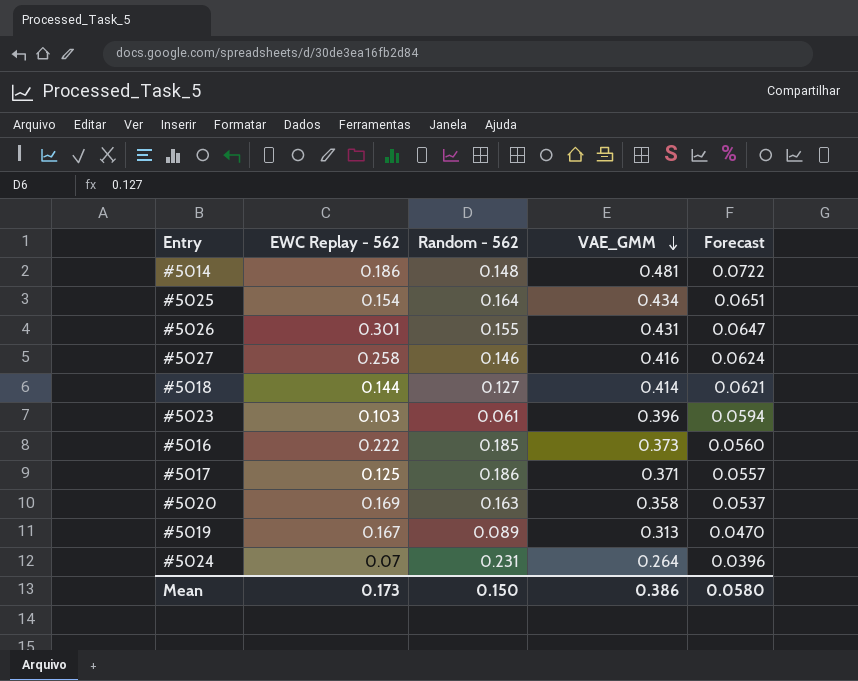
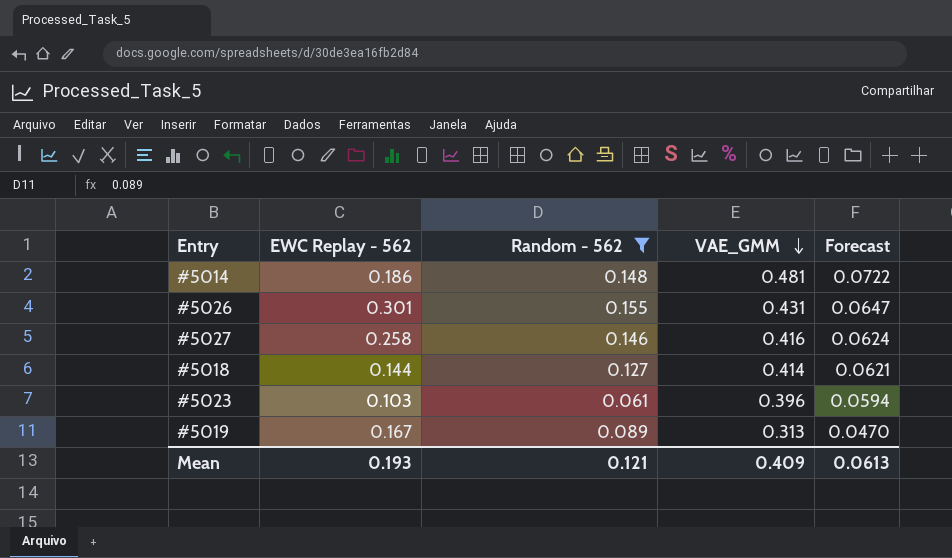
filter: none -> Random - 562 <= 0.155
Mean | EWC Replay - 562: 0.173 -> 0.193
Mean | Random - 562: 0.150 -> 0.121
Mean | VAE_GMM: 0.386 -> 0.409
Mean | Forecast: 0.0580 -> 0.0613

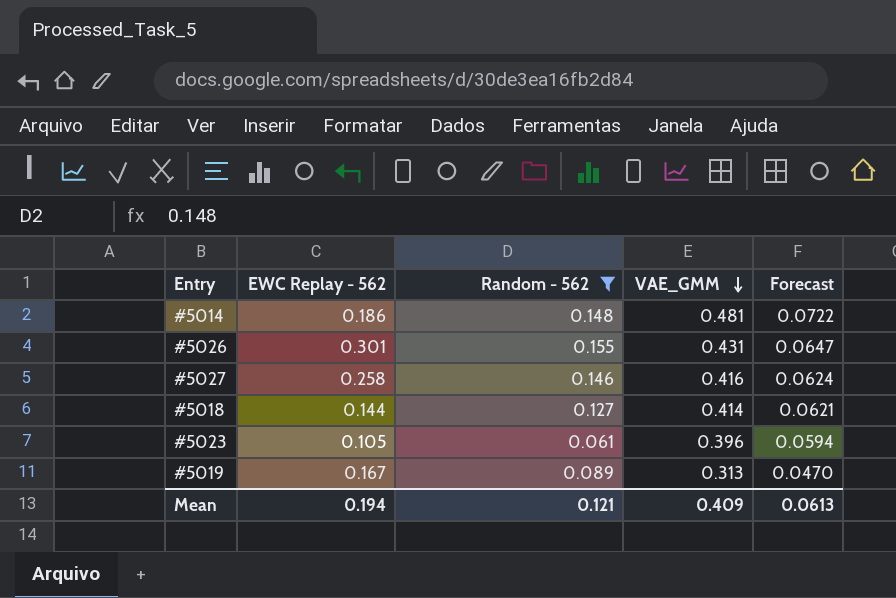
#5023 | EWC Replay - 562: 0.103 -> 0.105
Mean | EWC Replay - 562: 0.193 -> 0.194

